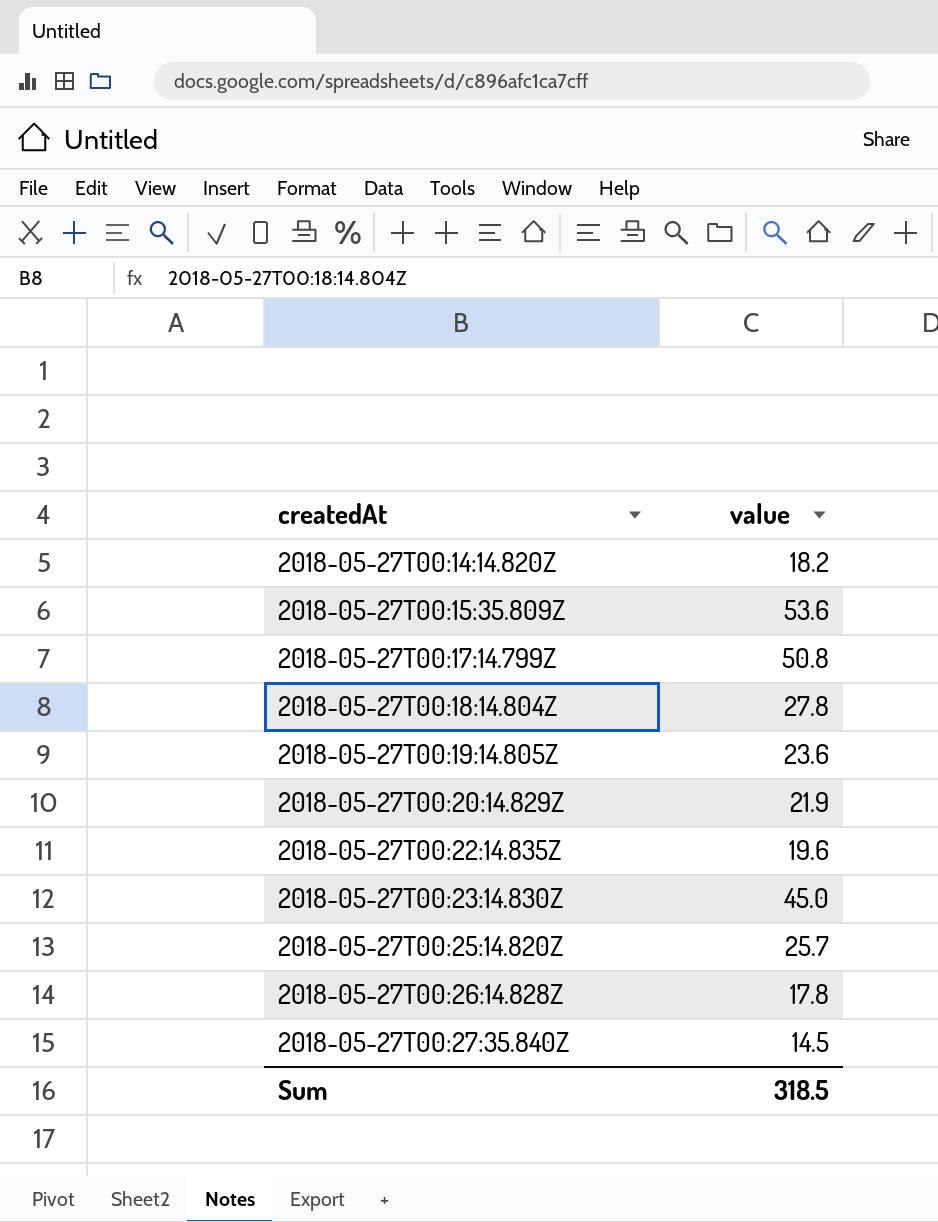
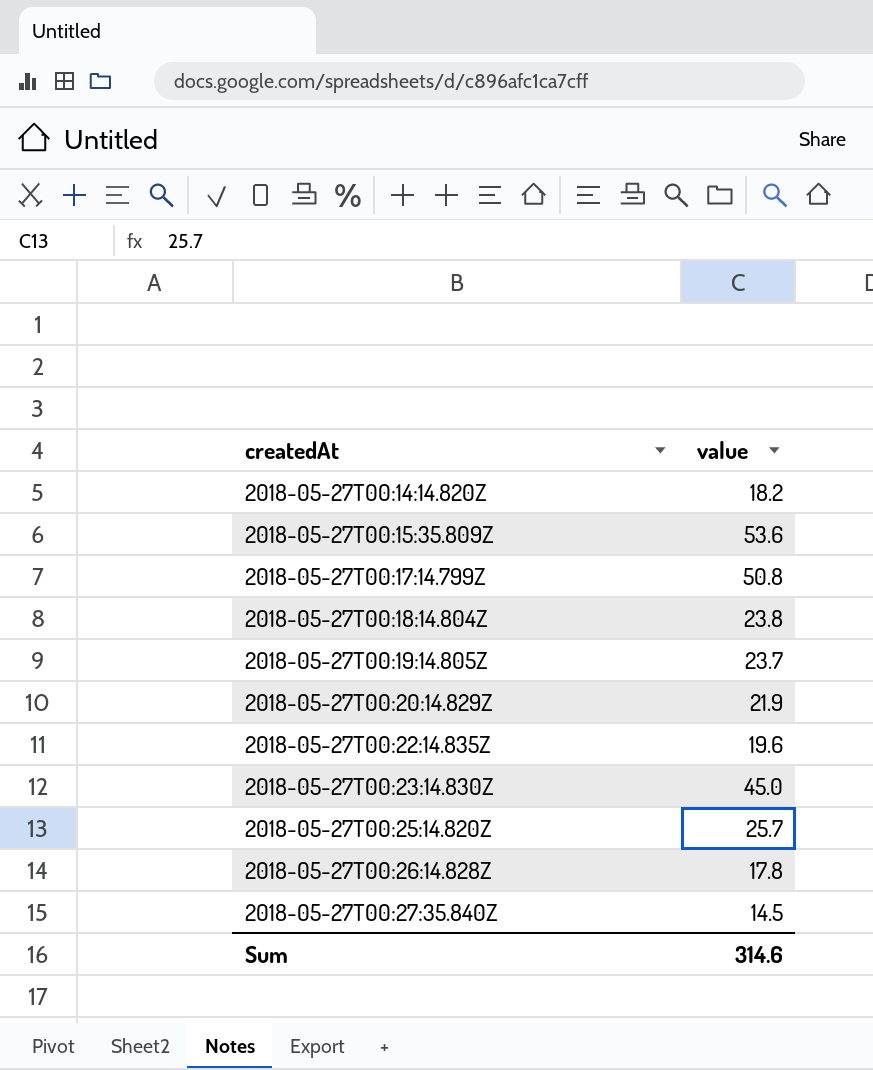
2018-05-27T00:18:14.804Z | value: 27.8 -> 23.8
2018-05-27T00:19:14.805Z | value: 23.6 -> 23.7
Sum | value: 318.5 -> 314.6

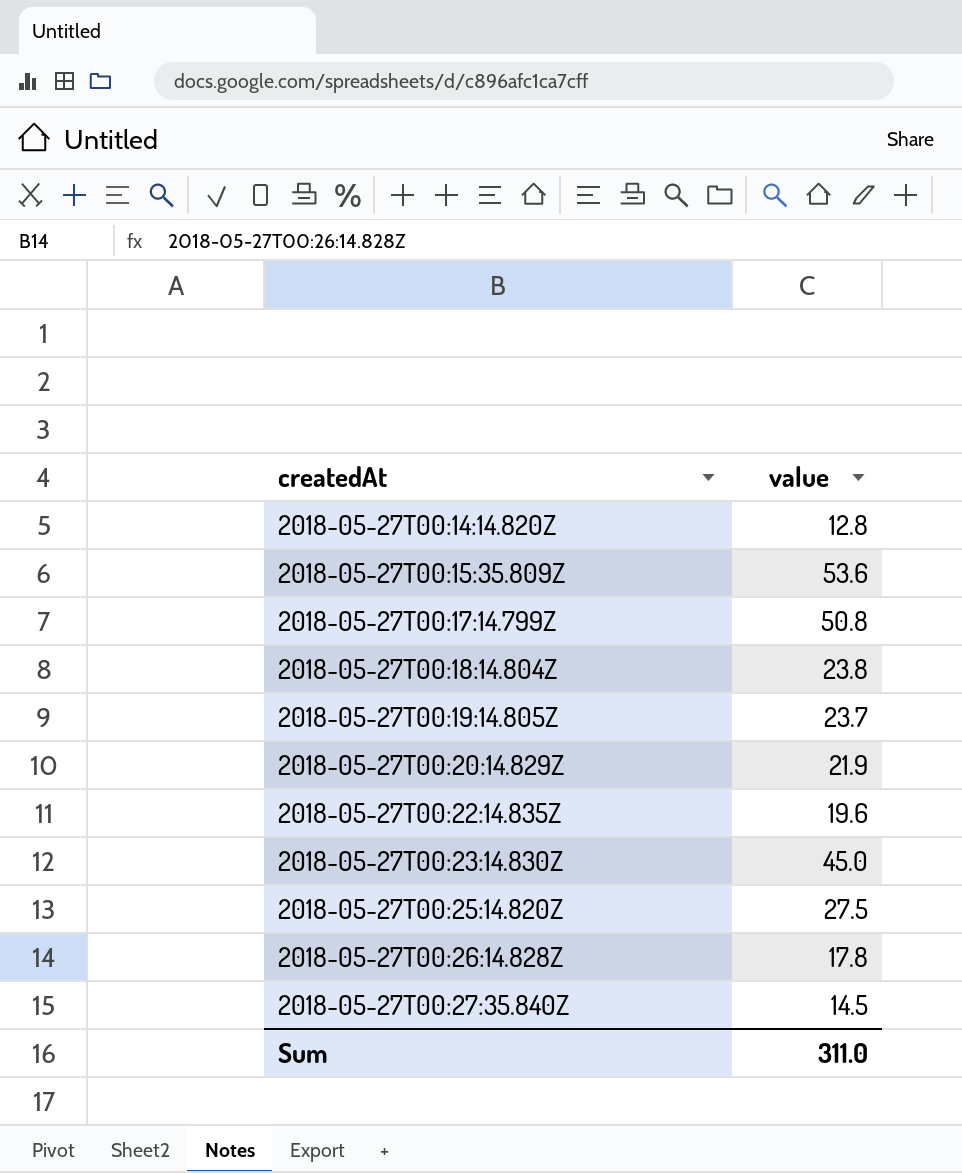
2018-05-27T00:14:14.820Z | value: 18.2 -> 12.8
2018-05-27T00:25:14.820Z | value: 25.7 -> 27.5
Sum | value: 314.6 -> 311.0

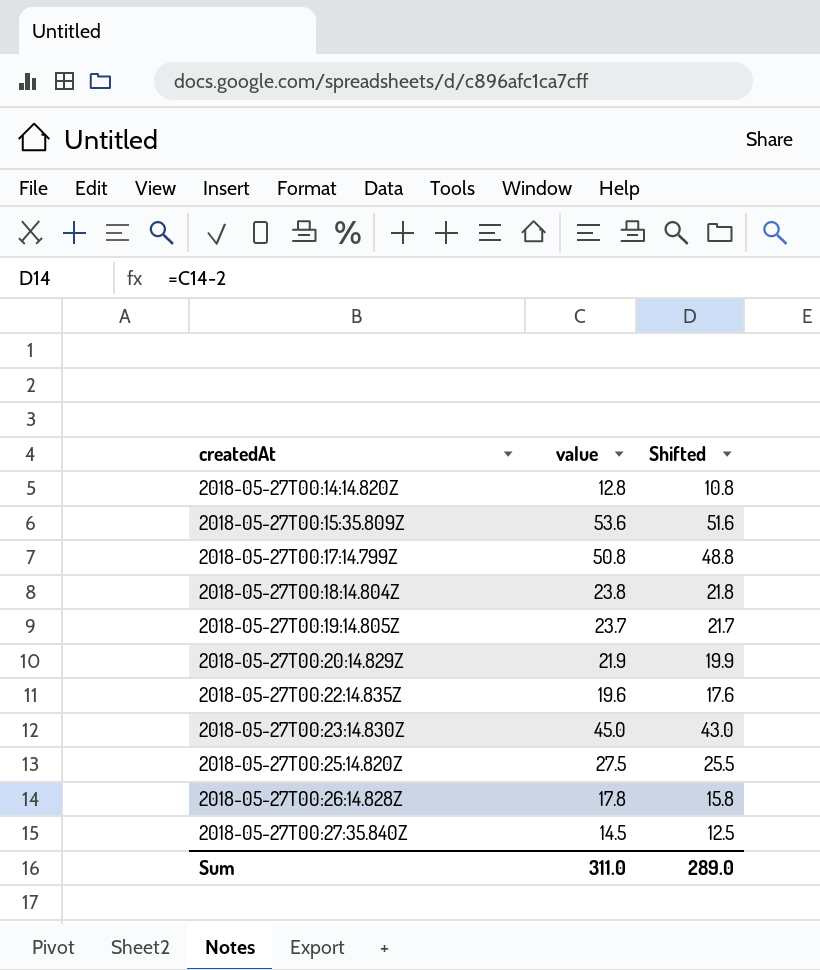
column Shifted | formula: none -> [value] - 2

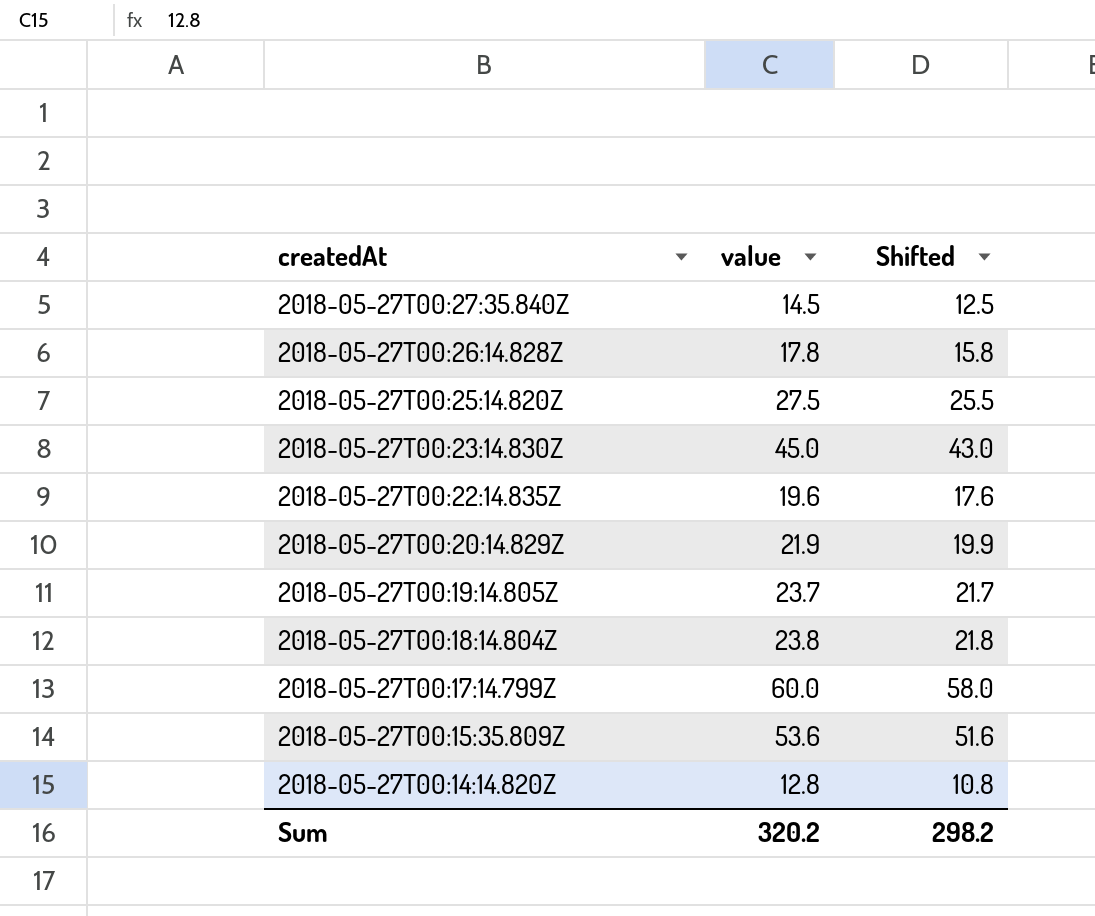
row order: createdAt ascending -> createdAt descending
2018-05-27T00:17:14.799Z | value: 50.8 -> 60.0
2018-05-27T00:17:14.799Z | Shifted: 48.8 -> 58.0
Sum | value: 311.0 -> 320.2
Sum | Shifted: 289.0 -> 298.2

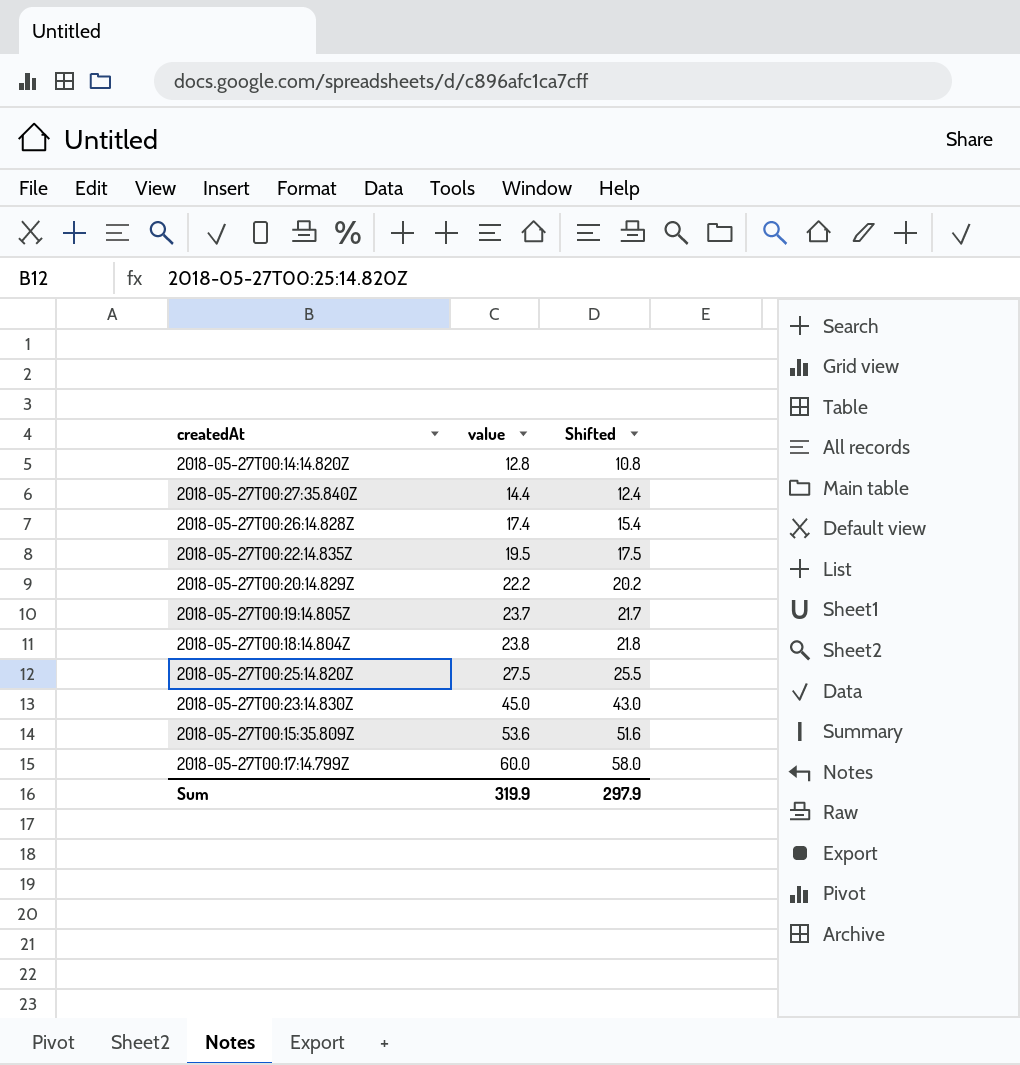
row order: createdAt descending -> value ascending
2018-05-27T00:27:35.840Z | value: 14.5 -> 14.4
2018-05-27T00:27:35.840Z | Shifted: 12.5 -> 12.4
2018-05-27T00:26:14.828Z | value: 17.8 -> 17.4
2018-05-27T00:26:14.828Z | Shifted: 15.8 -> 15.4
2018-05-27T00:22:14.835Z | value: 19.6 -> 19.5
2018-05-27T00:22:14.835Z | Shifted: 17.6 -> 17.5
2018-05-27T00:20:14.829Z | value: 21.9 -> 22.2
2018-05-27T00:20:14.829Z | Shifted: 19.9 -> 20.2
Sum | value: 320.2 -> 319.9
Sum | Shifted: 298.2 -> 297.9

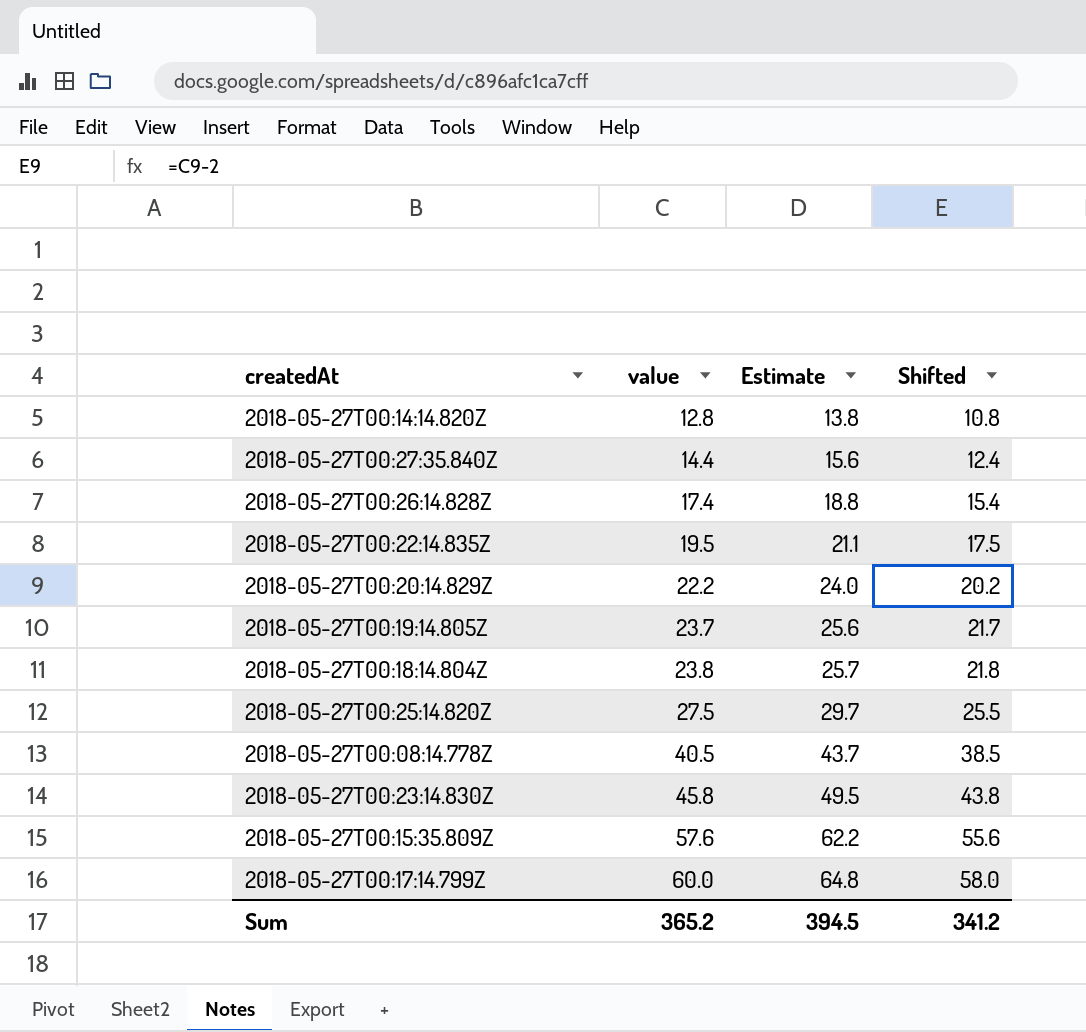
column Estimate | formula: none -> [value] * 1.08
row 2018-05-27T00:08:14.778Z: none -> 40.5 | 43.7 | 38.5
2018-05-27T00:23:14.830Z | value: 45.0 -> 45.8
2018-05-27T00:23:14.830Z | Shifted: 43.0 -> 43.8
2018-05-27T00:15:35.809Z | value: 53.6 -> 57.6
2018-05-27T00:15:35.809Z | Shifted: 51.6 -> 55.6
Sum | value: 319.9 -> 365.2
Sum | Shifted: 297.9 -> 341.2

